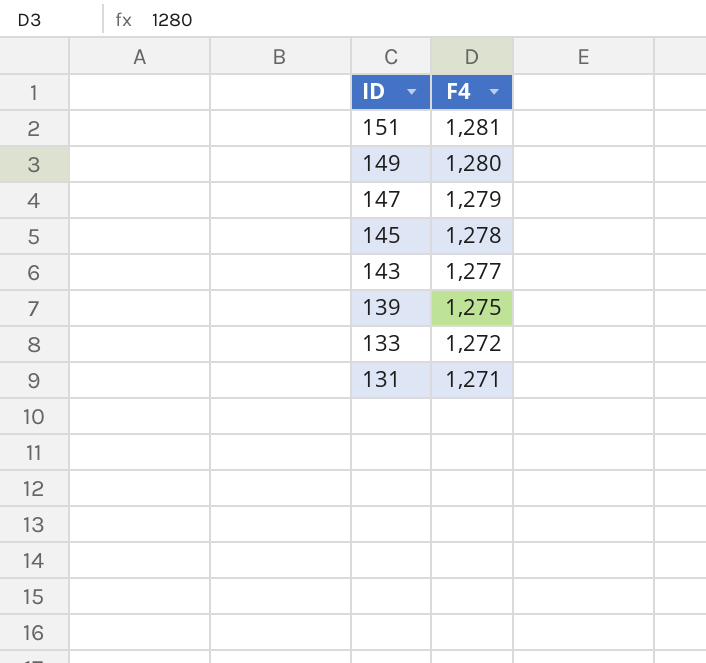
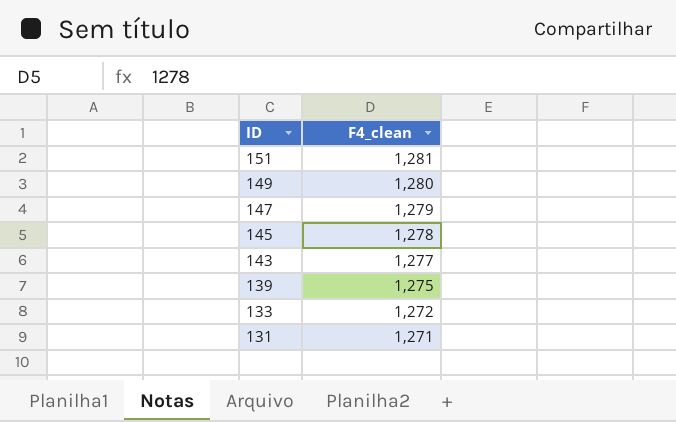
column name: F4 -> F4_clean

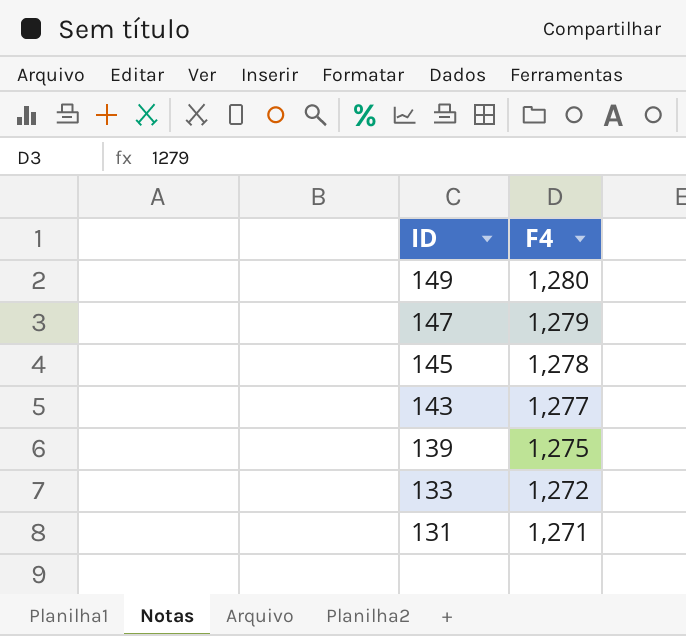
column name: F4_clean -> F4
row 151: 1,281 -> none

